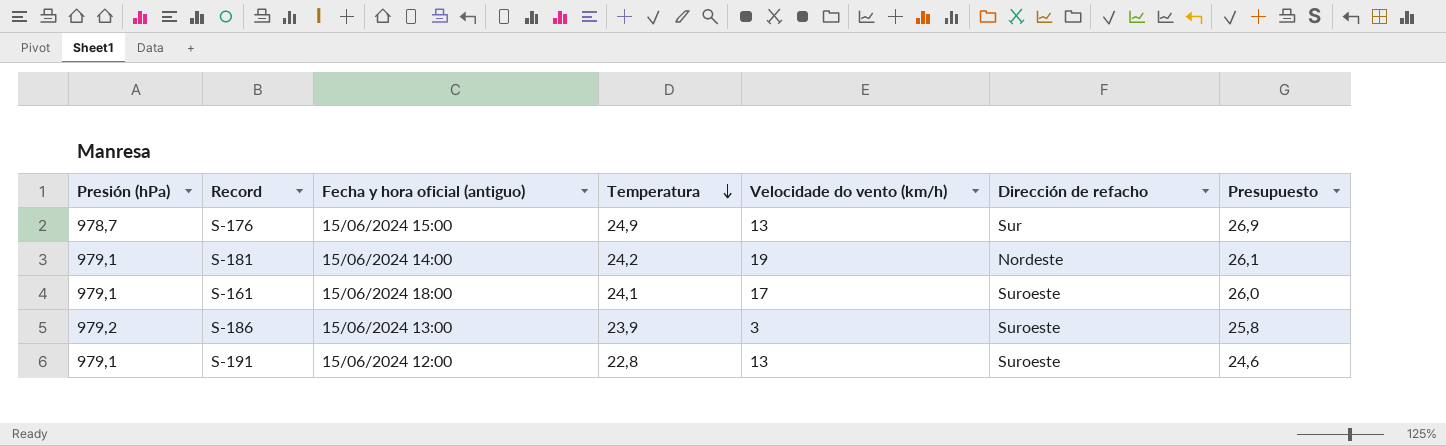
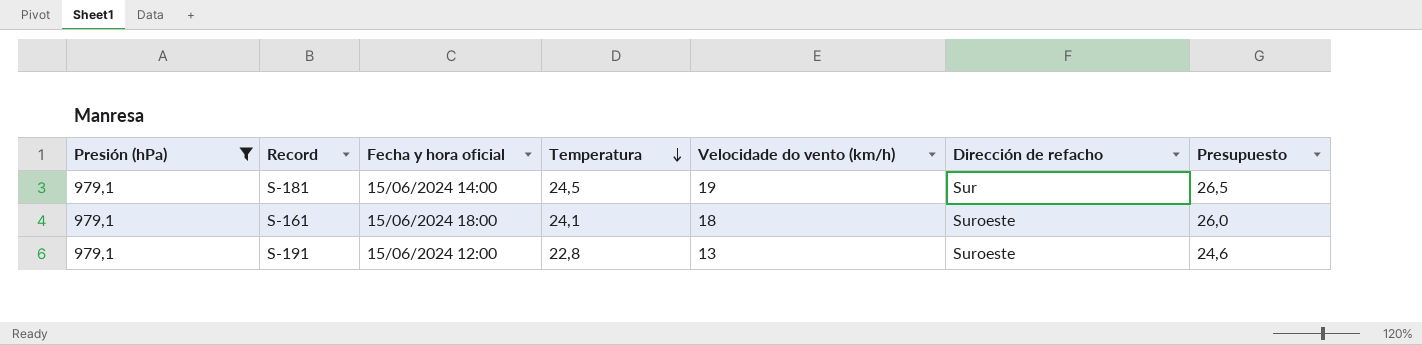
filter: none -> Presión (hPa) = 979,1
column name: Fecha y hora oficial (antiguo) -> Fecha y hora oficial
S-181 | Temperatura: 24,2 -> 24,5
S-181 | Dirección de refacho: Nordeste -> Sur
S-181 | Presupuesto: 26,1 -> 26,5
S-161 | Velocidade do vento (km/h): 17 -> 18

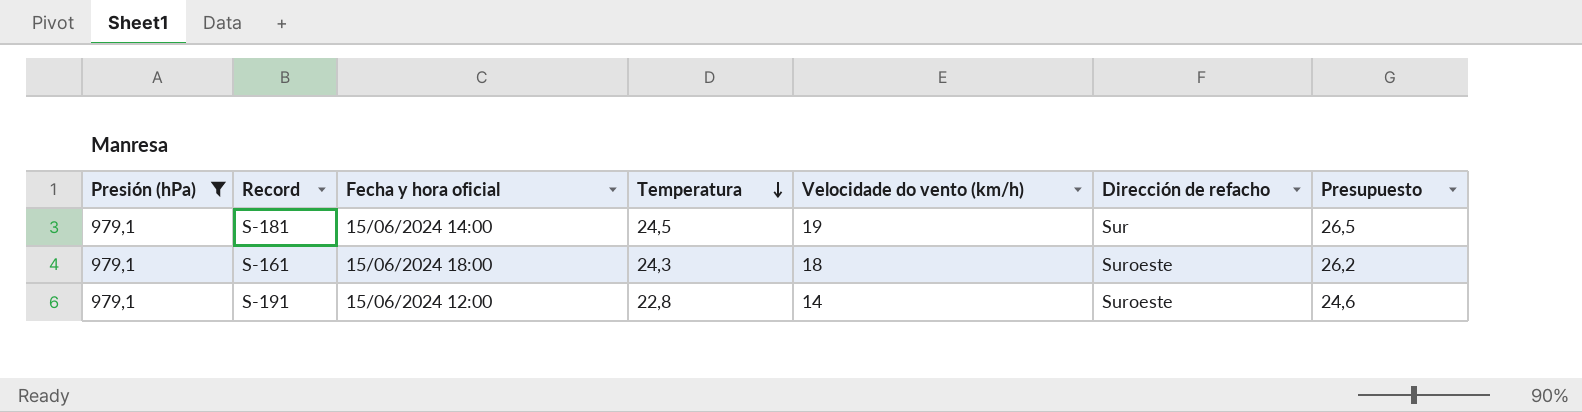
S-161 | Temperatura: 24,1 -> 24,3
S-161 | Presupuesto: 26,0 -> 26,2
S-191 | Velocidade do vento (km/h): 13 -> 14

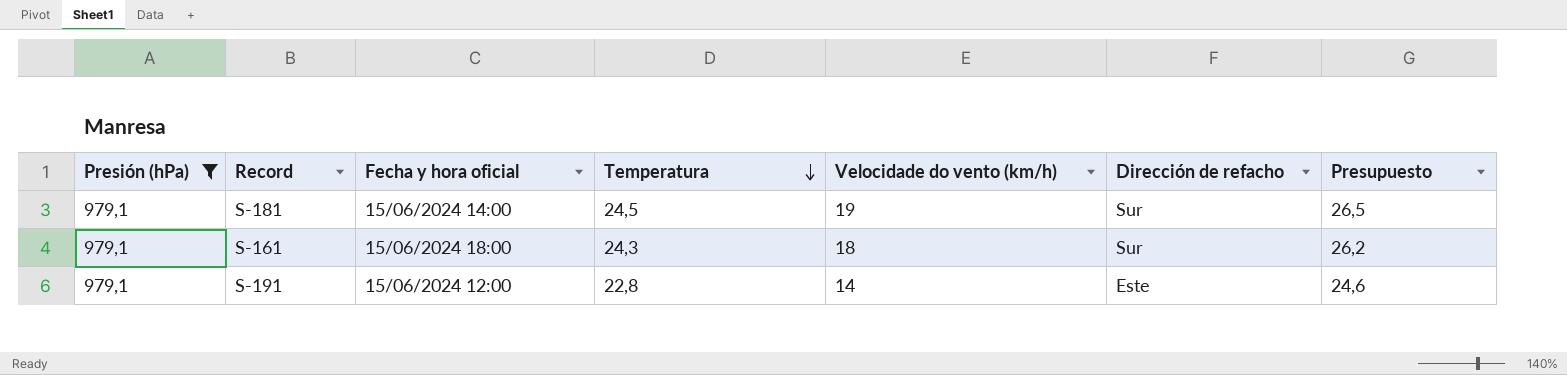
S-161 | Dirección de refacho: Suroeste -> Sur
S-191 | Dirección de refacho: Suroeste -> Este

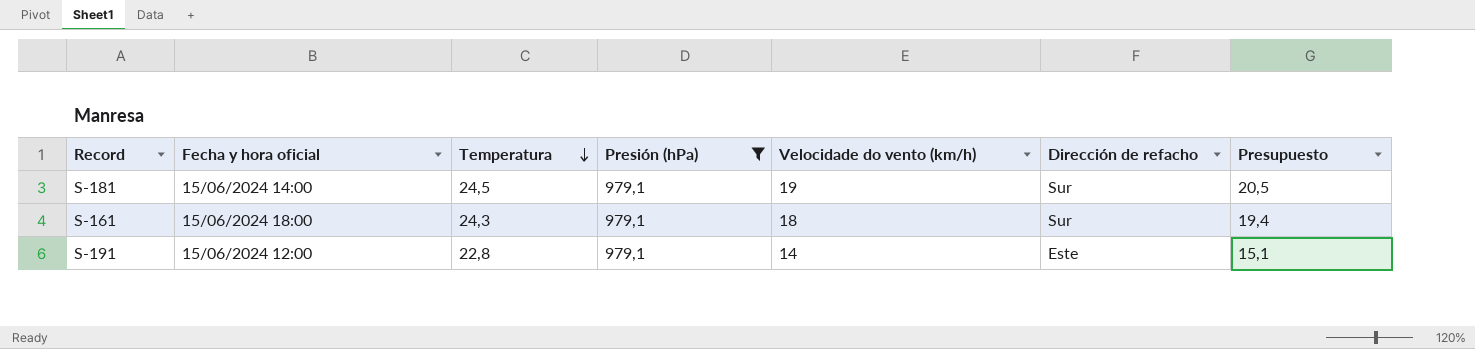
column Presión (hPa) | position: 1 -> 4
column Presupuesto | formula: [Temperatura] * 1,08 -> [Velocidade do vento (km/h)] * 1,08

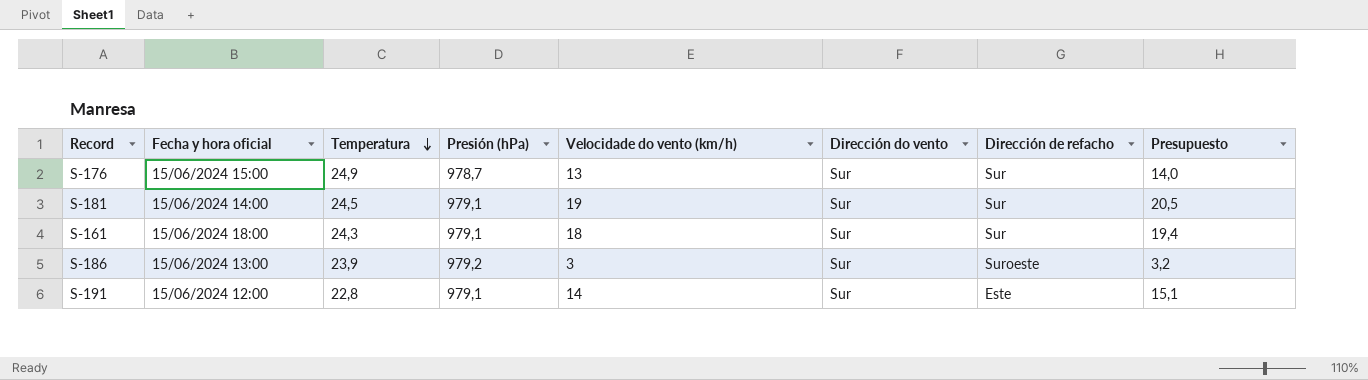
filter: Presión (hPa) = 979,1 -> none
column Dirección do vento | position: none -> 6

